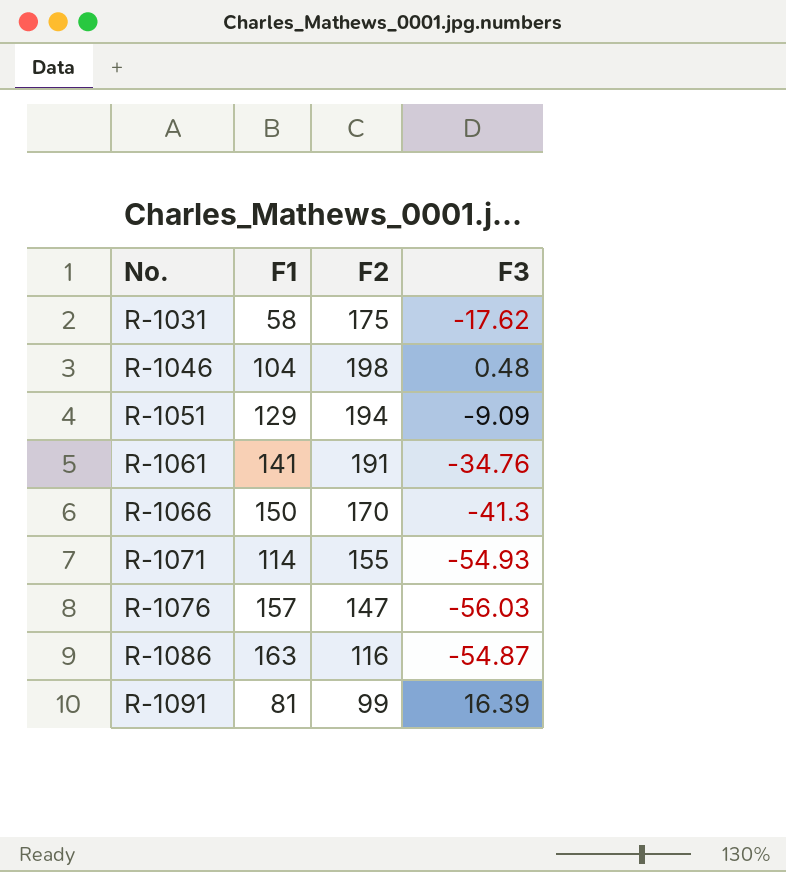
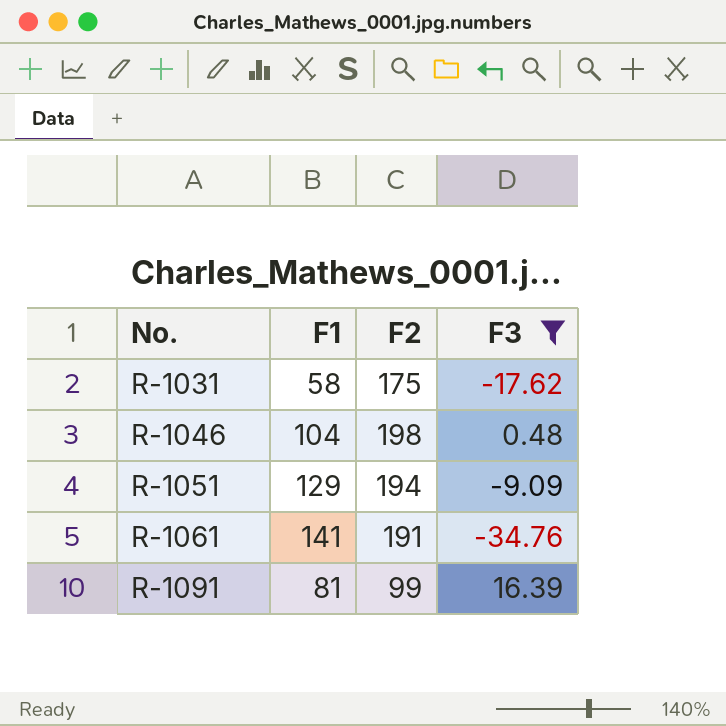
filter: none -> F3 >= -34.76

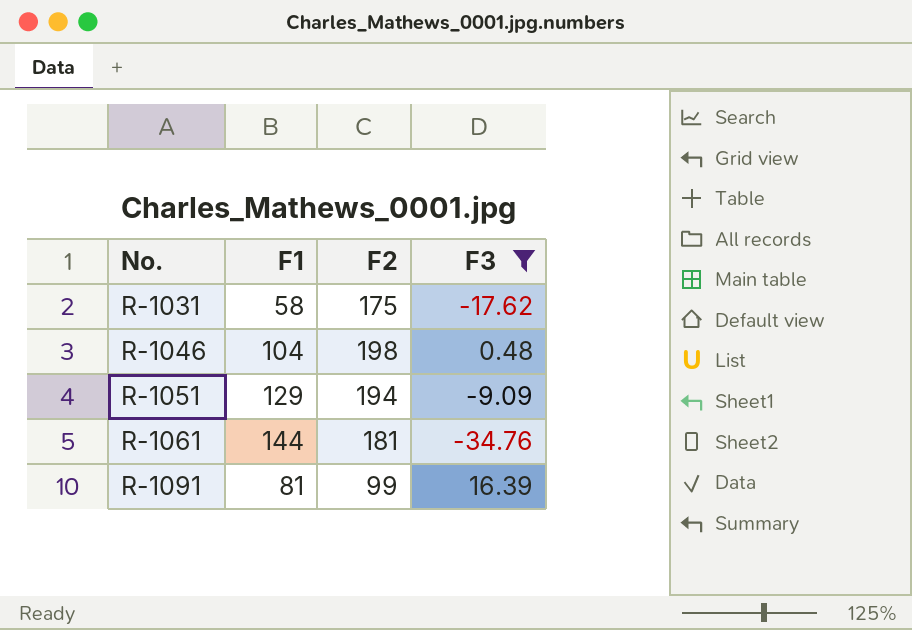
R-1061 | F1: 141 -> 144
R-1061 | F2: 191 -> 181

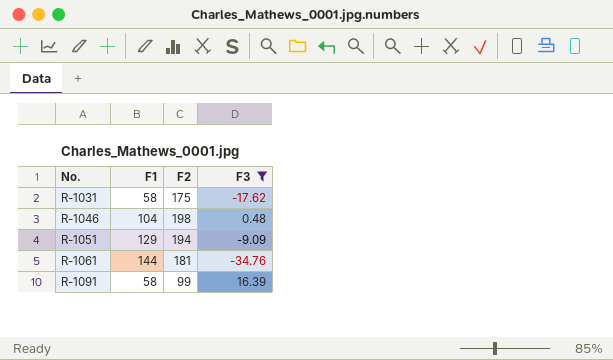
R-1091 | F1: 81 -> 58

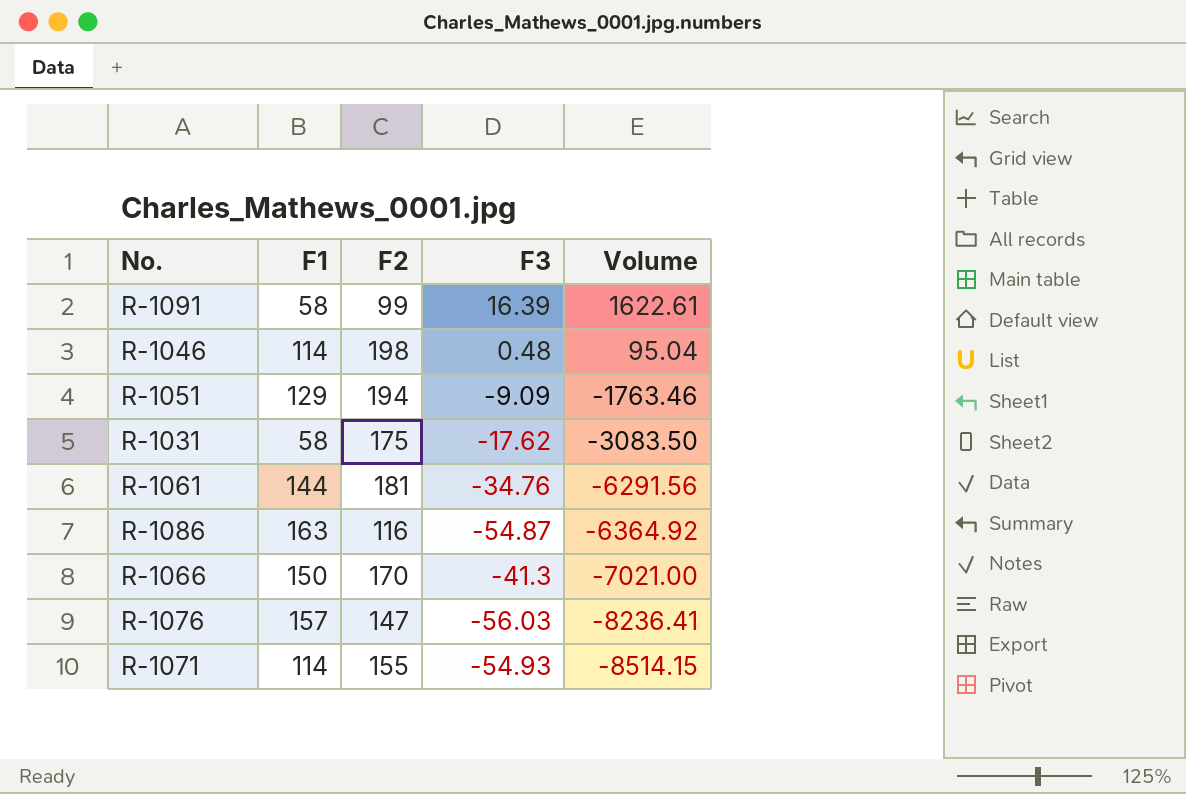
filter: F3 >= -34.76 -> none
row order: No. ascending -> Volume descending
column Volume | formula: none -> [F2] * [F3]
R-1046 | F1: 104 -> 114

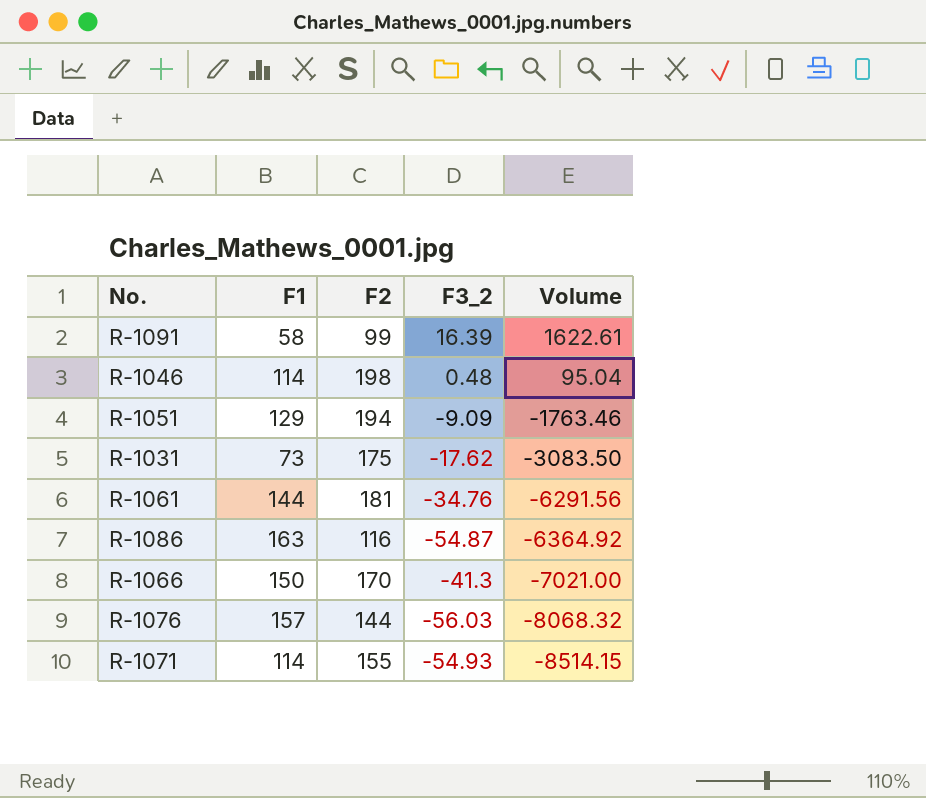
column name: F3 -> F3_2
R-1031 | F1: 58 -> 73
R-1076 | F2: 147 -> 144
R-1076 | Volume: -8236.41 -> -8068.32

